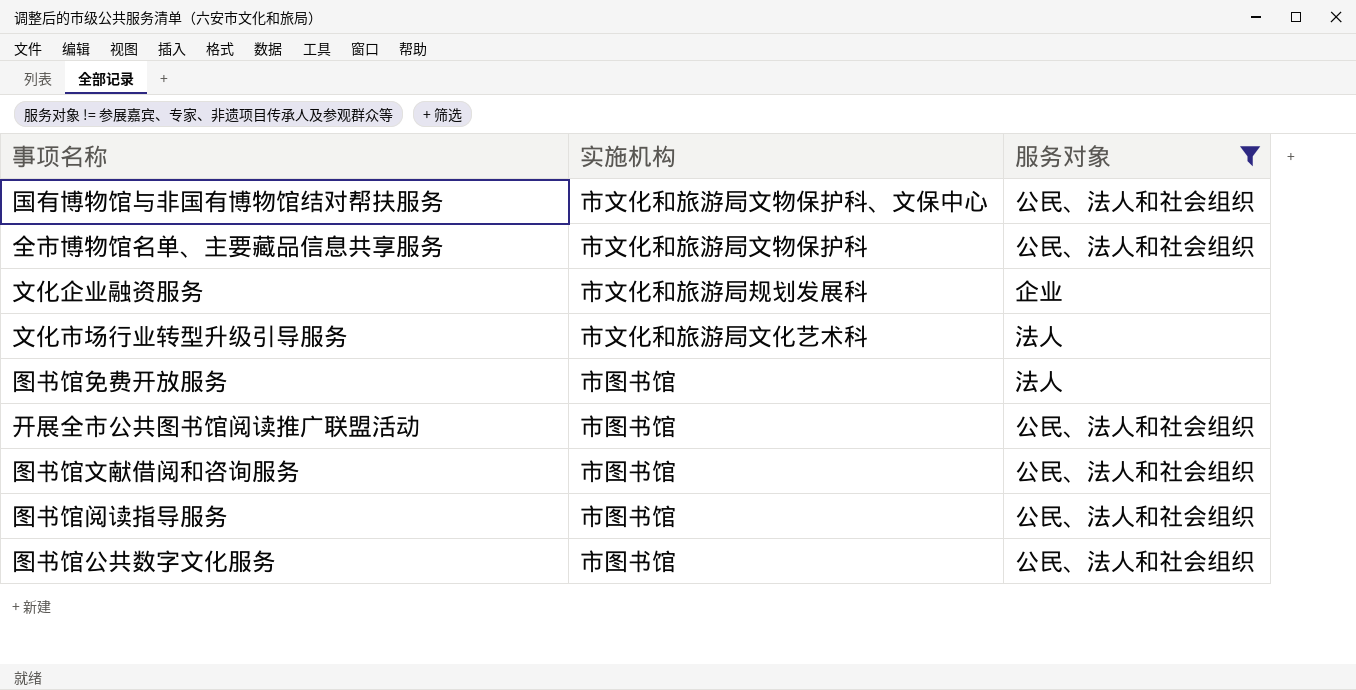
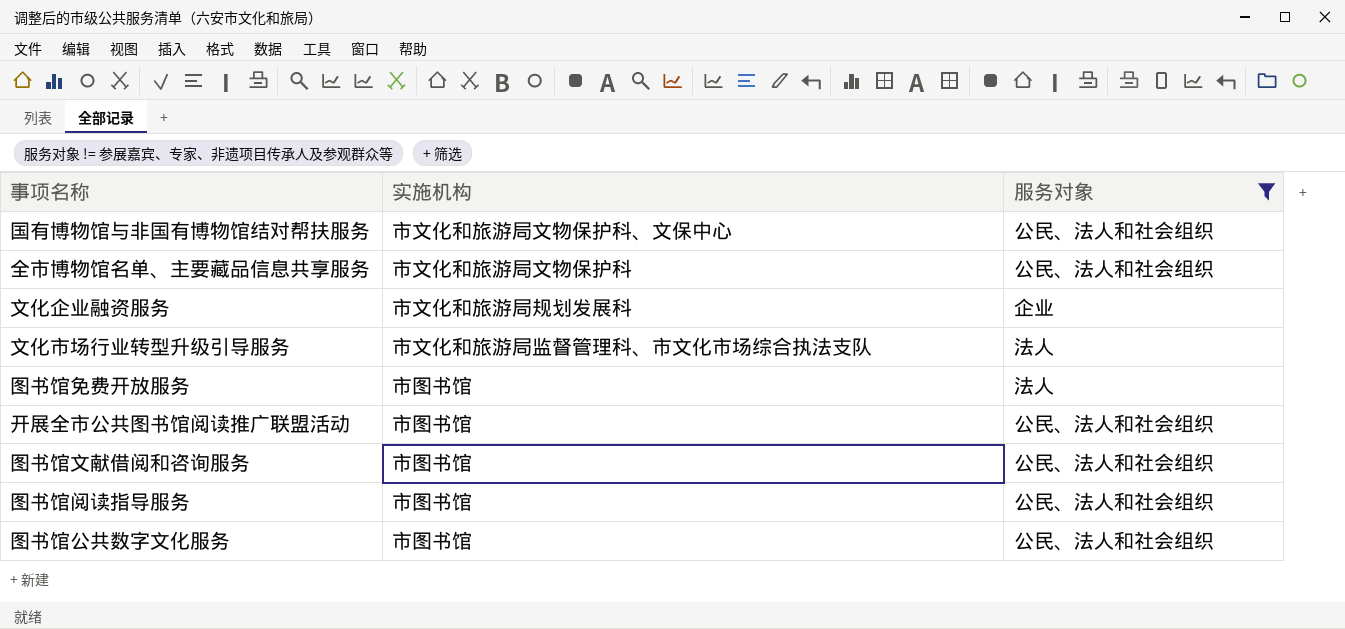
文化市场行业转型升级引导服务 | 实施机构: 市文化和旅游局文化艺术科 -> 市文化和旅游局监督管理科、市文化市场综合执法支队

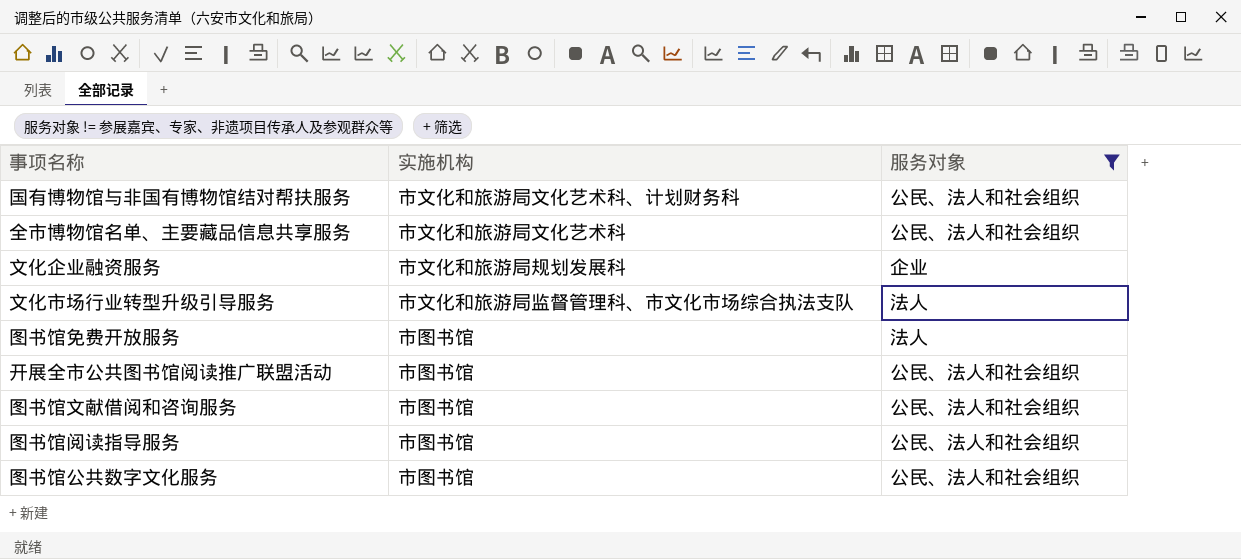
国有博物馆与非国有博物馆结对帮扶服务 | 实施机构: 市文化和旅游局文物保护科、文保中心 -> 市文化和旅游局文化艺术科、计划财务科
全市博物馆名单、主要藏品信息共享服务 | 实施机构: 市文化和旅游局文物保护科 -> 市文化和旅游局文化艺术科

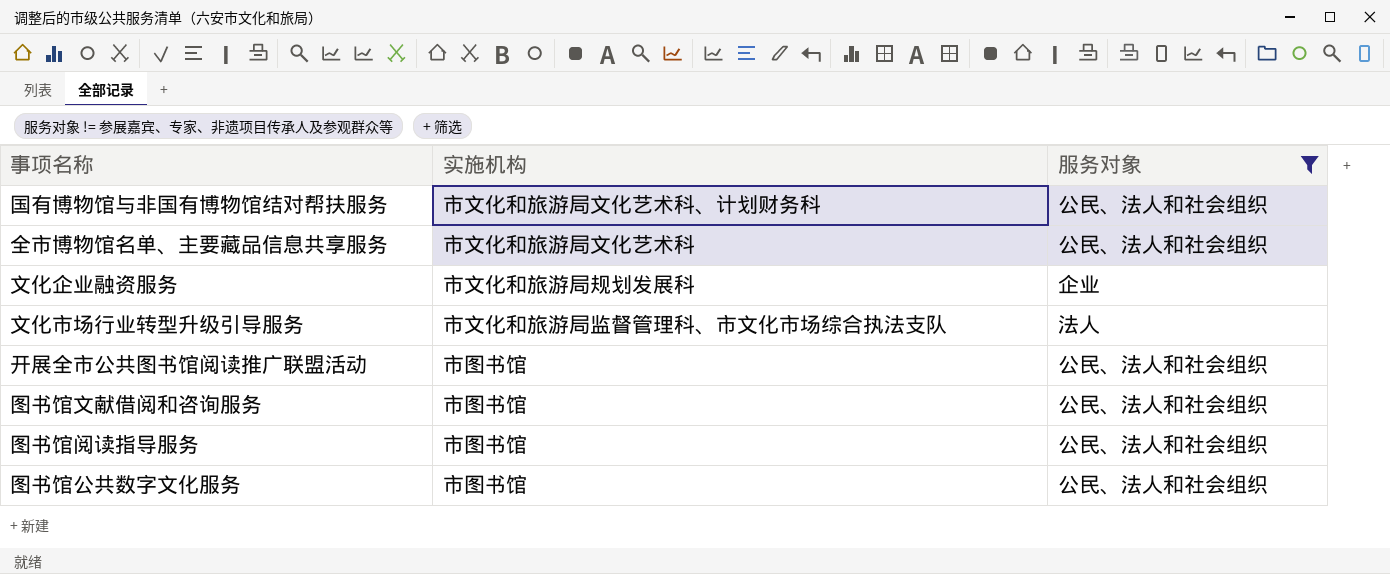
row 图书馆免费开放服务: 市图书馆 | 法人 -> none

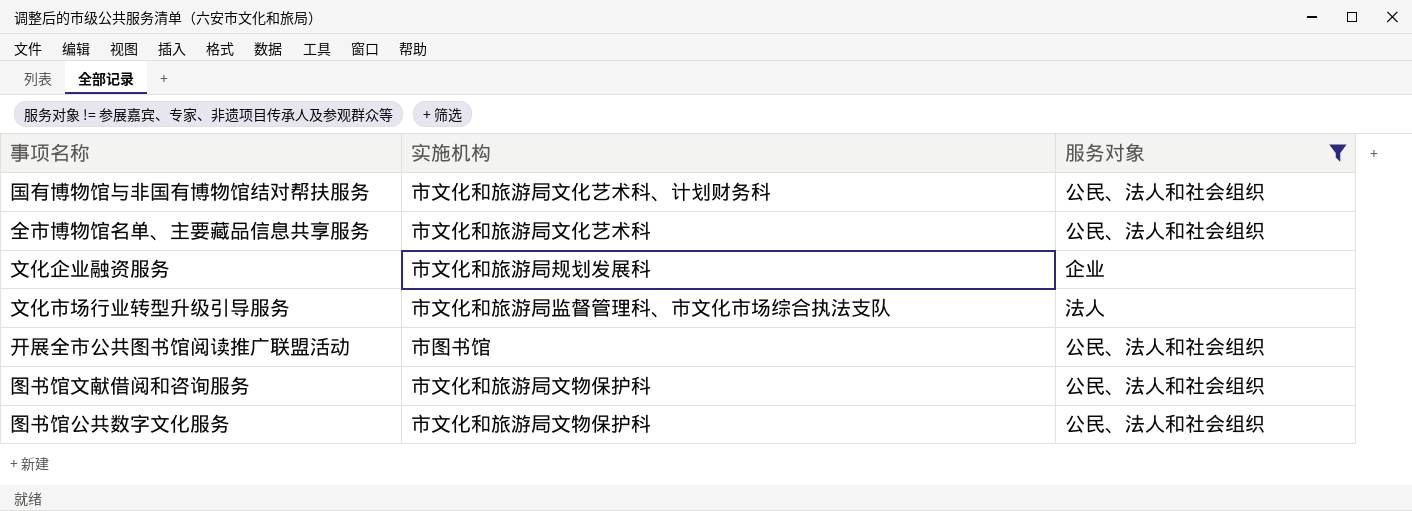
row 图书馆阅读指导服务: 市图书馆 | 公民、法人和社会组织 -> none
图书馆文献借阅和咨询服务 | 实施机构: 市图书馆 -> 市文化和旅游局文物保护科
图书馆公共数字文化服务 | 实施机构: 市图书馆 -> 市文化和旅游局文物保护科

